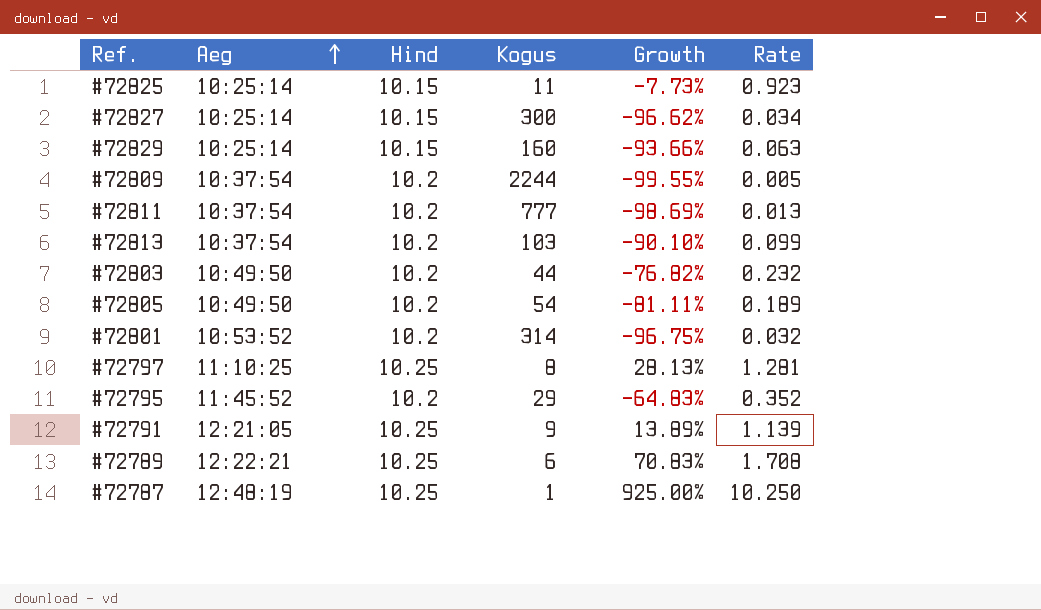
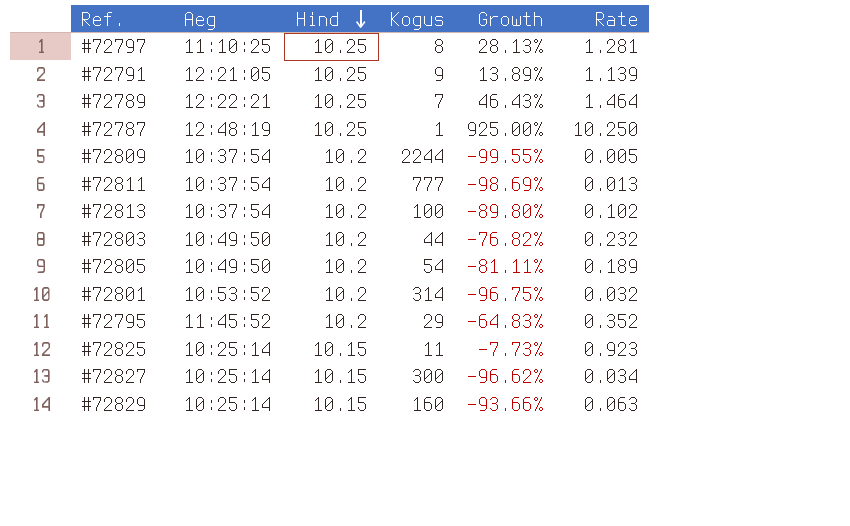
row order: Aeg ascending -> Hind descending
#72789 | Kogus: 6 -> 7
#72789 | Growth: 70.83% -> 46.43%
#72789 | Rate: 1.708 -> 1.464
#72813 | Kogus: 103 -> 100
#72813 | Growth: -90.10% -> -89.80%
#72813 | Rate: 0.099 -> 0.102

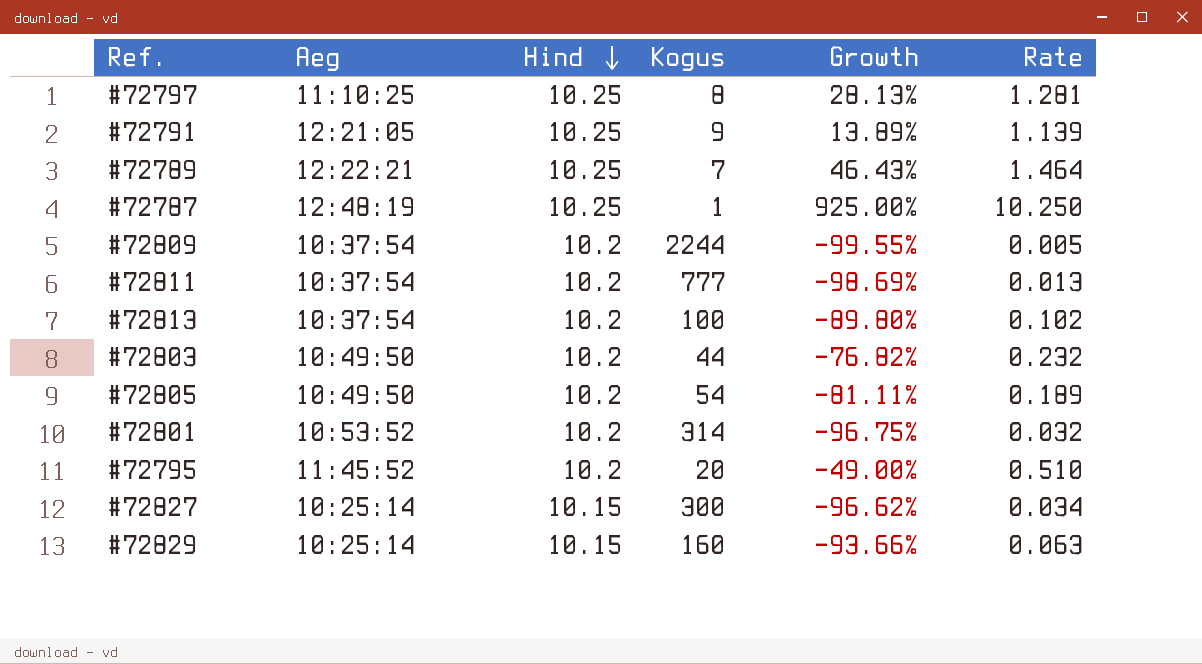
row #72825: 10:25:14 | 10.15 | 11 | -7.73% | 0.923 -> none
#72795 | Kogus: 29 -> 20
#72795 | Growth: -64.83% -> -49.00%
#72795 | Rate: 0.352 -> 0.510

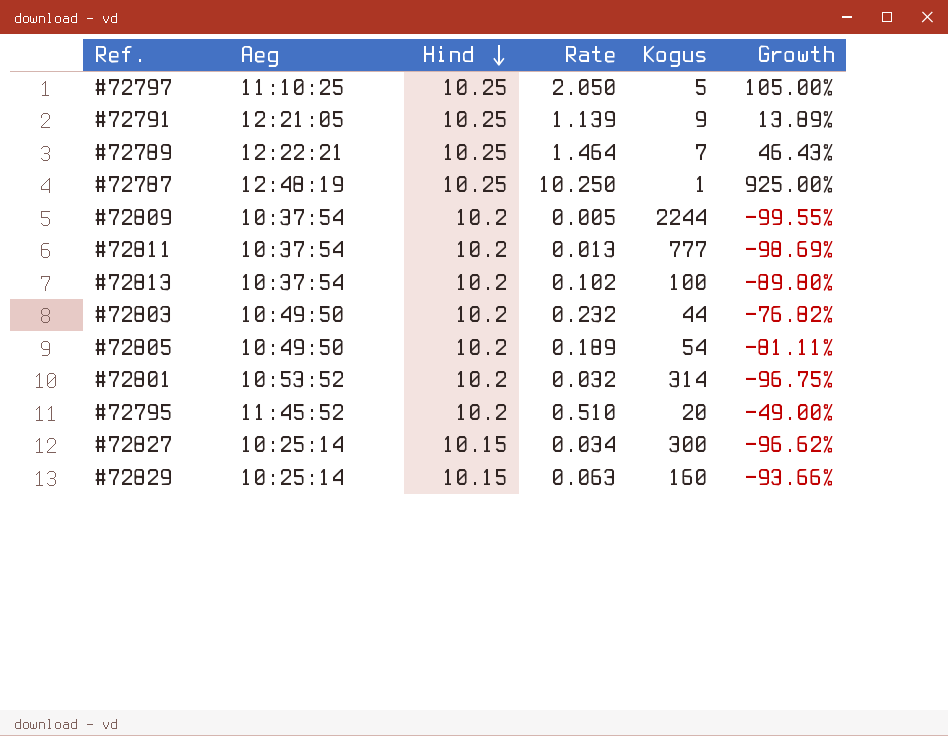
column Rate | position: 6 -> 4
#72797 | Rate: 1.281 -> 2.050
#72797 | Kogus: 8 -> 5
#72797 | Growth: 28.13% -> 105.00%

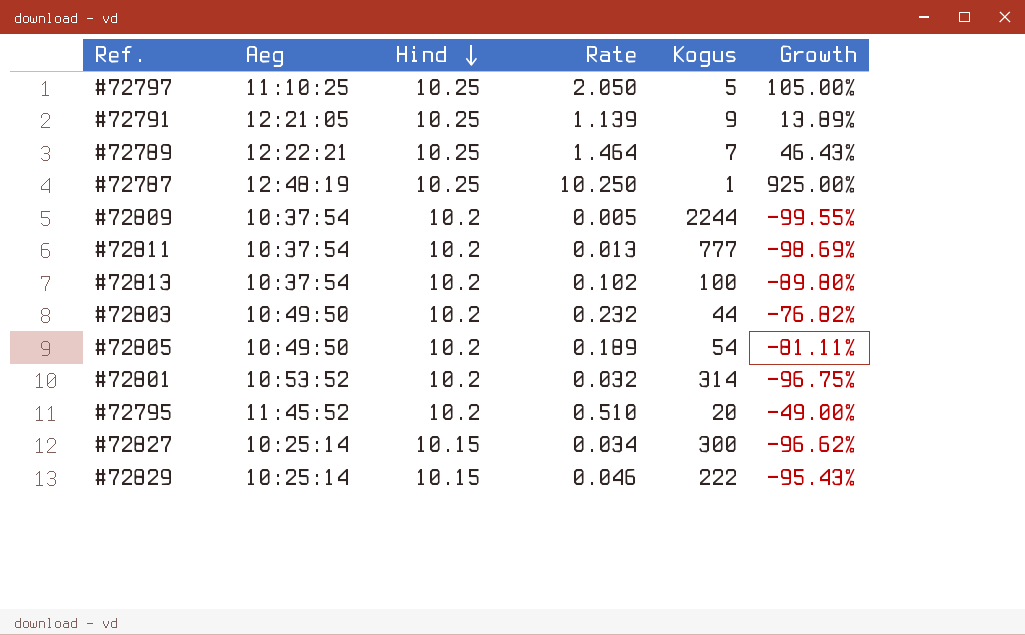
#72829 | Rate: 0.063 -> 0.046
#72829 | Kogus: 160 -> 222
#72829 | Growth: -93.66% -> -95.43%

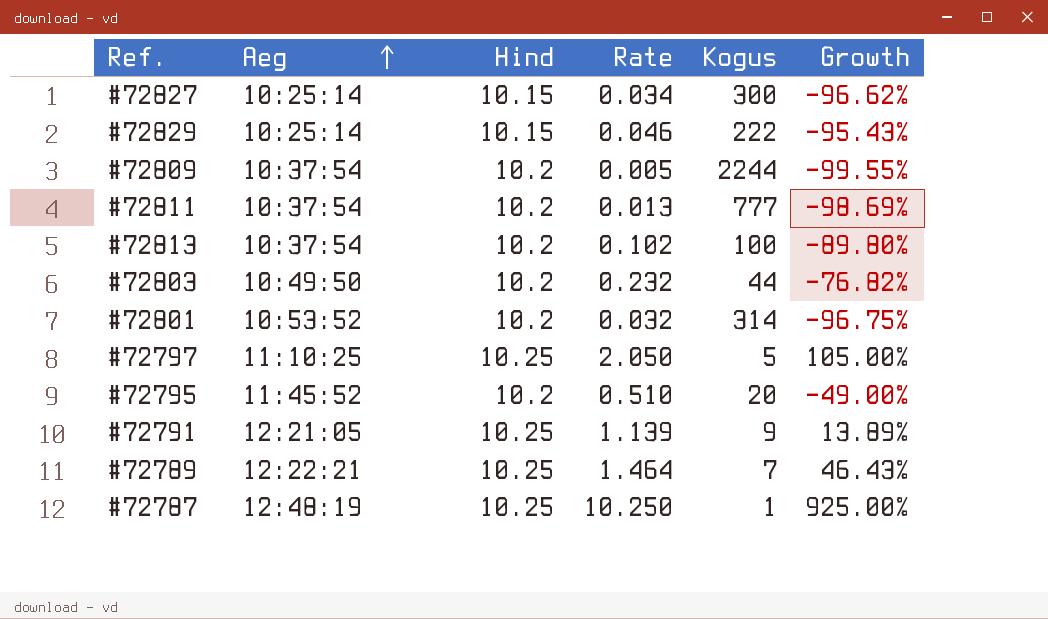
row order: Hind descending -> Aeg ascending
row #72805: 10:49:50 | 10.2 | 0.189 | 54 | -81.11% -> none

